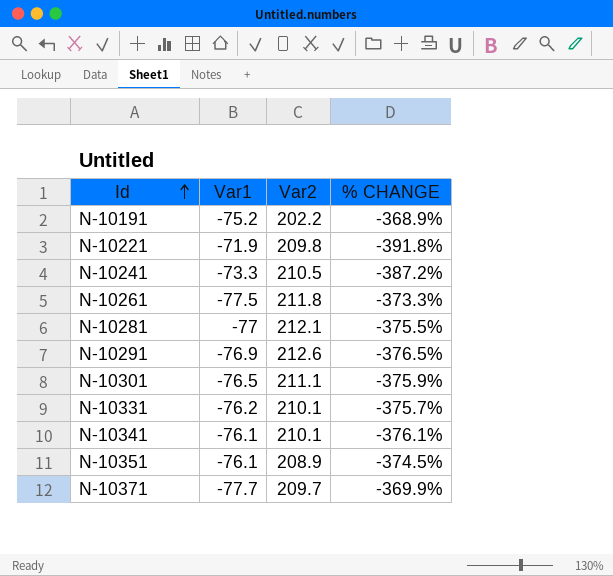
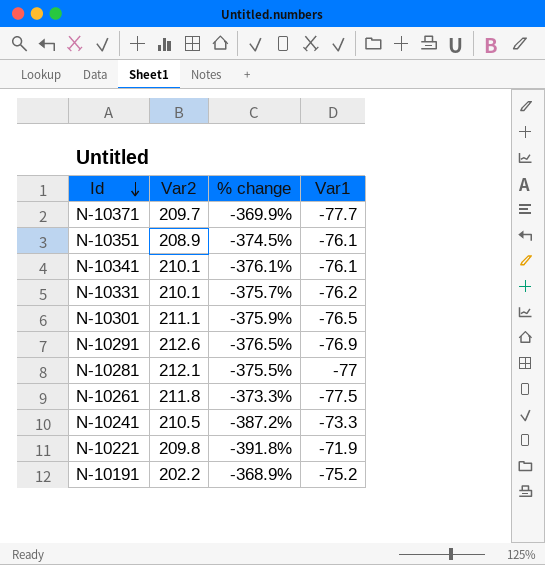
row order: Id ascending -> Id descending
column name: % CHANGE -> % change
column Var1 | position: 2 -> 4

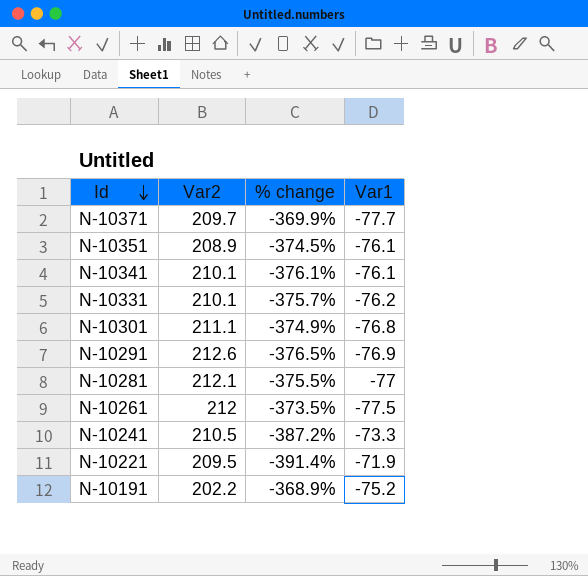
N-10301 | % change: -375.9% -> -374.9%
N-10301 | Var1: -76.5 -> -76.8
N-10261 | Var2: 211.8 -> 212
N-10261 | % change: -373.3% -> -373.5%
N-10221 | Var2: 209.8 -> 209.5
N-10221 | % change: -391.8% -> -391.4%

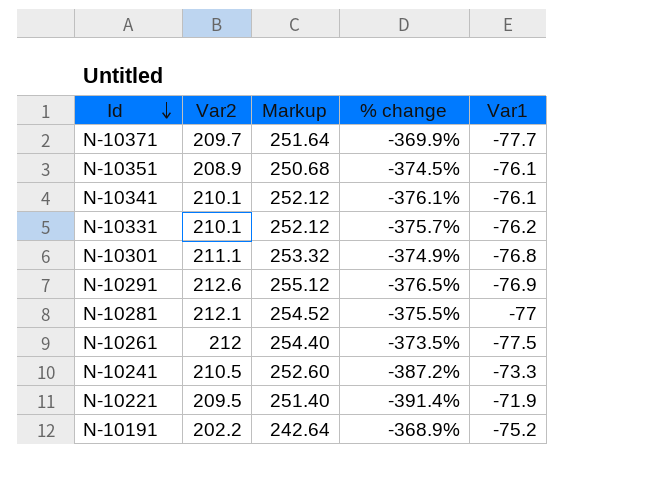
column Markup | formula: none -> [Var2] * 1.2

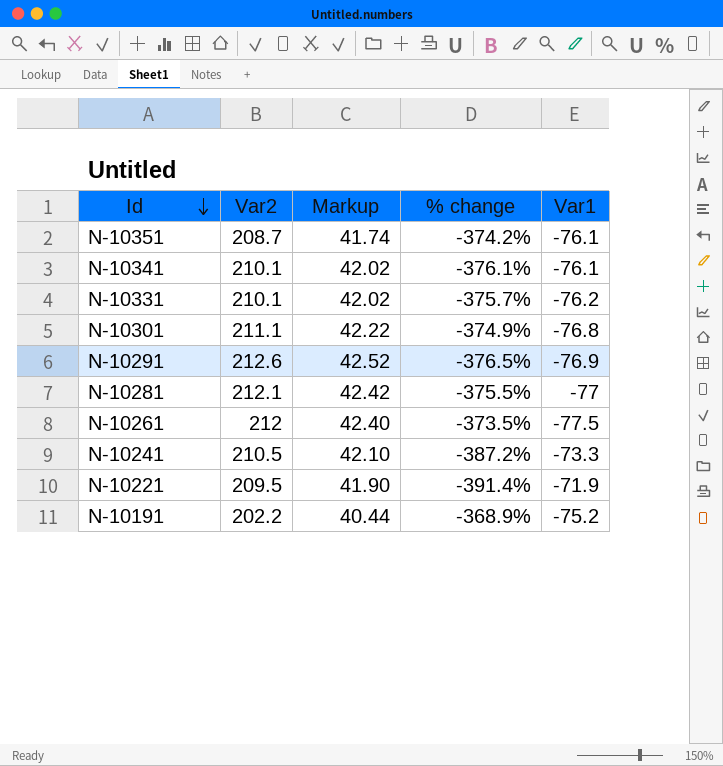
column Markup | formula: [Var2] * 1.2 -> [Var2] * 0.2
row N-10371: 209.7 | 251.64 | -369.9% | -77.7 -> none
N-10351 | Var2: 208.9 -> 208.7
N-10351 | % change: -374.5% -> -374.2%

